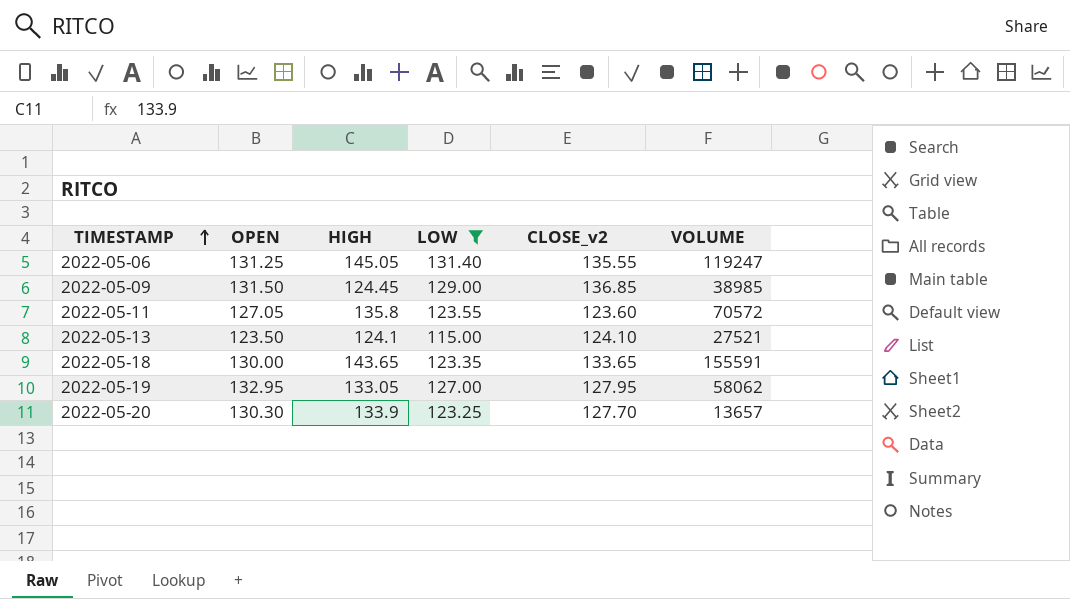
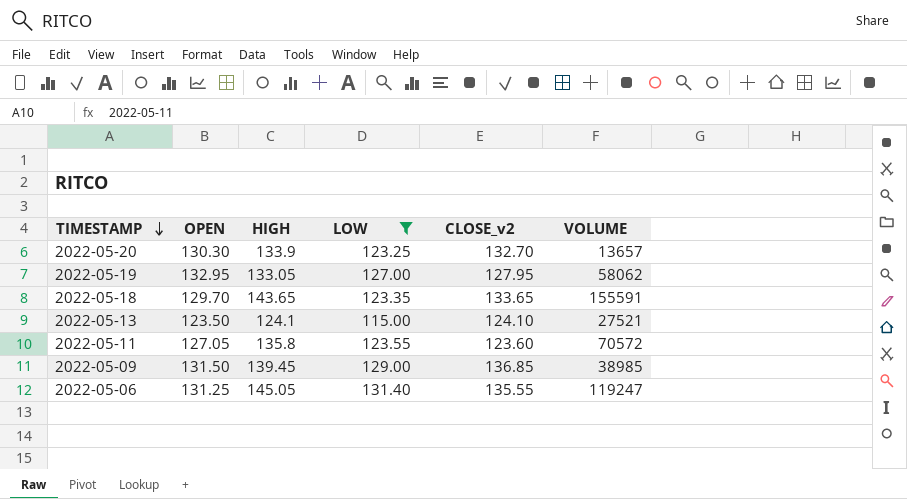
row order: TIMESTAMP ascending -> TIMESTAMP descending
2022-05-20 | CLOSE_v2: 127.70 -> 132.70
2022-05-18 | OPEN: 130.00 -> 129.70
2022-05-09 | HIGH: 124.45 -> 139.45

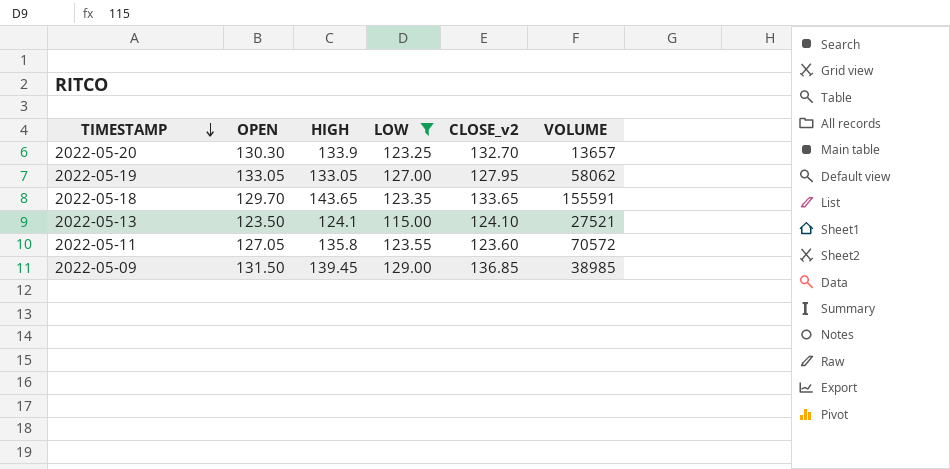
row 2022-05-06: 131.25 | 145.05 | 131.40 | 135.55 | 119247 -> none
2022-05-19 | OPEN: 132.95 -> 133.05

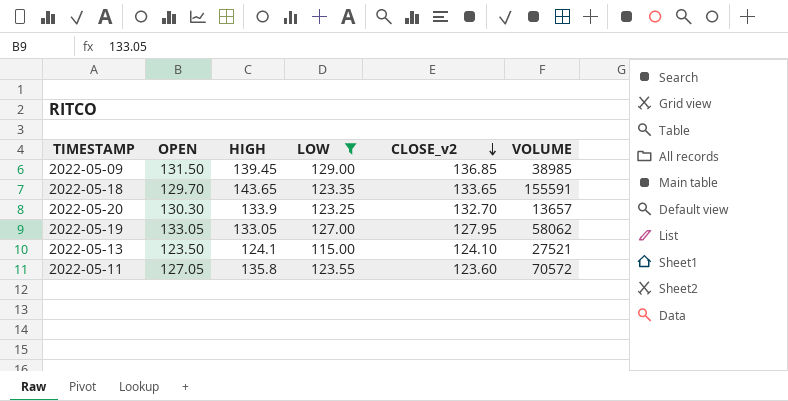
row order: TIMESTAMP descending -> CLOSE_v2 descending

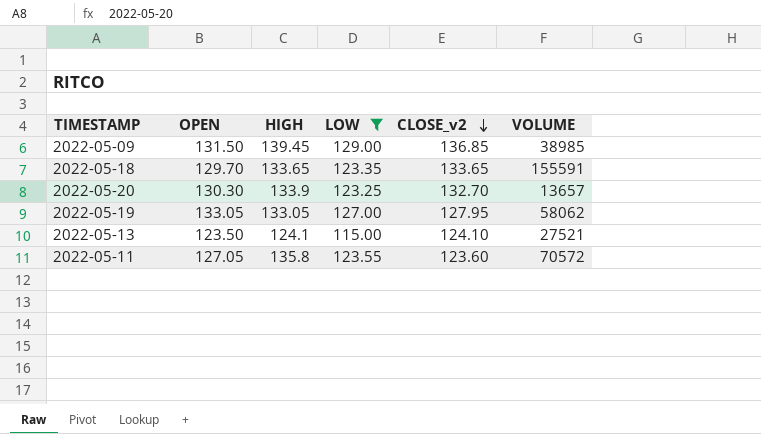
2022-05-18 | HIGH: 143.65 -> 133.65

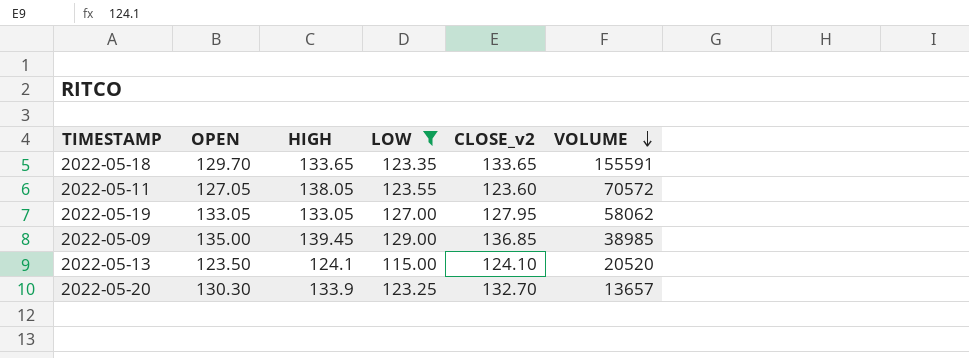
row order: CLOSE_v2 descending -> VOLUME descending
2022-05-11 | HIGH: 135.8 -> 138.05
2022-05-09 | OPEN: 131.50 -> 135.00
2022-05-13 | VOLUME: 27521 -> 20520

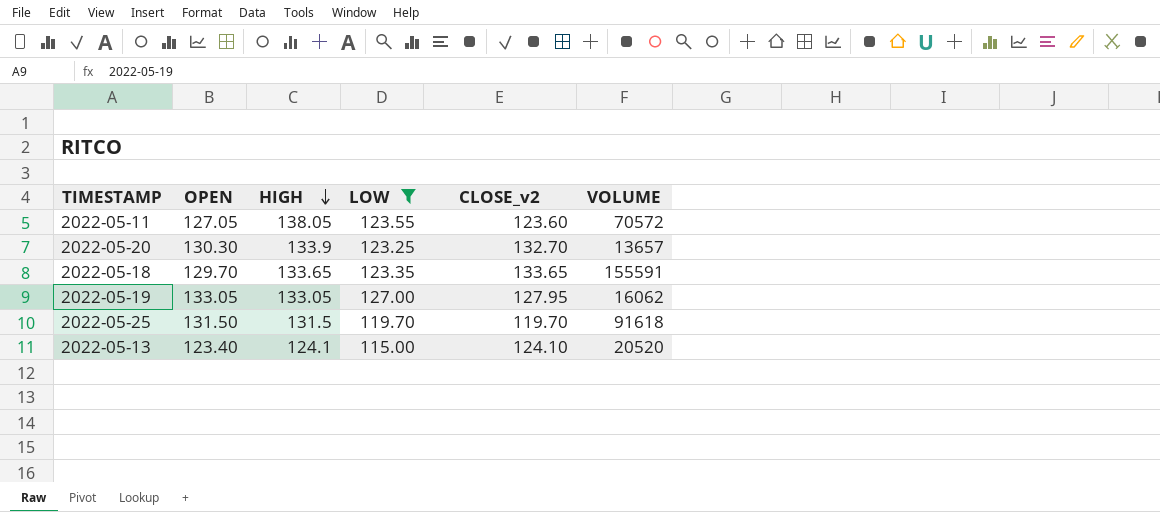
row order: VOLUME descending -> HIGH descending
row 2022-05-09: 135.00 | 139.45 | 129.00 | 136.85 | 38985 -> none
2022-05-19 | VOLUME: 58062 -> 16062
row 2022-05-25: none -> 131.50 | 131.5 | 119.70 | 119.70 | 91618
2022-05-13 | OPEN: 123.50 -> 123.40

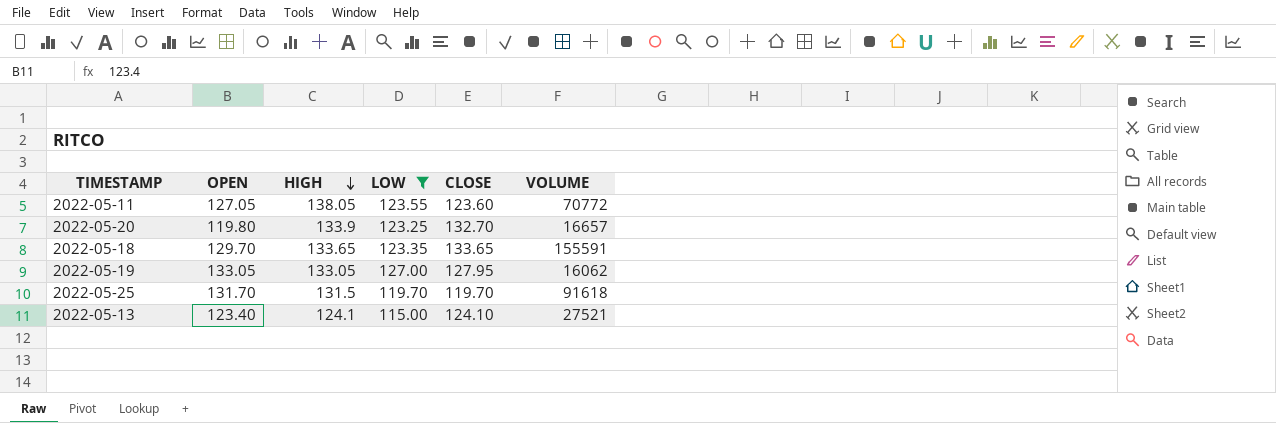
column name: CLOSE_v2 -> CLOSE
2022-05-11 | VOLUME: 70572 -> 70772
2022-05-20 | OPEN: 130.30 -> 119.80
2022-05-20 | VOLUME: 13657 -> 16657
2022-05-25 | OPEN: 131.50 -> 131.70
2022-05-13 | VOLUME: 20520 -> 27521

